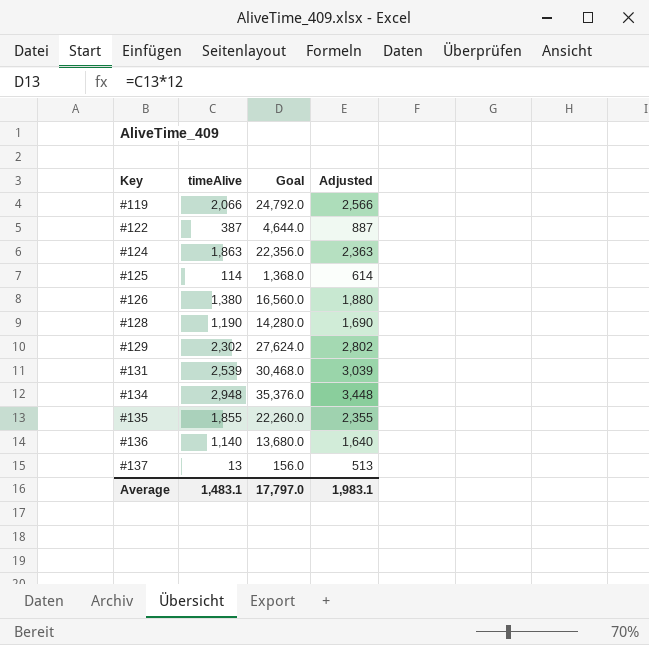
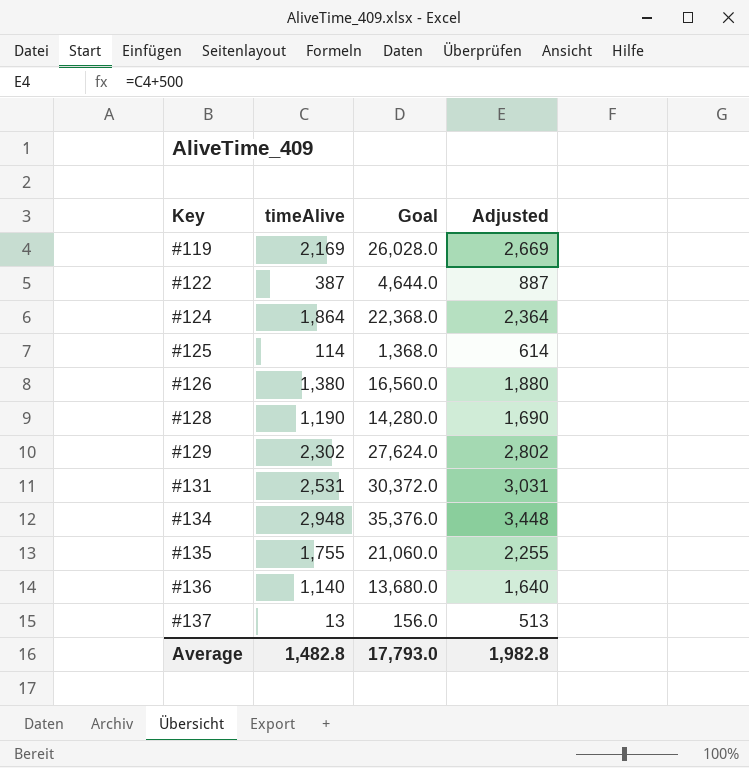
#119 | timeAlive: 2,066 -> 2,169
#119 | Goal: 24,792.0 -> 26,028.0
#119 | Adjusted: 2,566 -> 2,669
#124 | timeAlive: 1,863 -> 1,864
#124 | Goal: 22,356.0 -> 22,368.0
#124 | Adjusted: 2,363 -> 2,364
#131 | timeAlive: 2,539 -> 2,531
#131 | Goal: 30,468.0 -> 30,372.0
#131 | Adjusted: 3,039 -> 3,031
#135 | timeAlive: 1,855 -> 1,755
#135 | Goal: 22,260.0 -> 21,060.0
#135 | Adjusted: 2,355 -> 2,255
Average | timeAlive: 1,483.1 -> 1,482.8
Average | Goal: 17,797.0 -> 17,793.0
Average | Adjusted: 1,983.1 -> 1,982.8

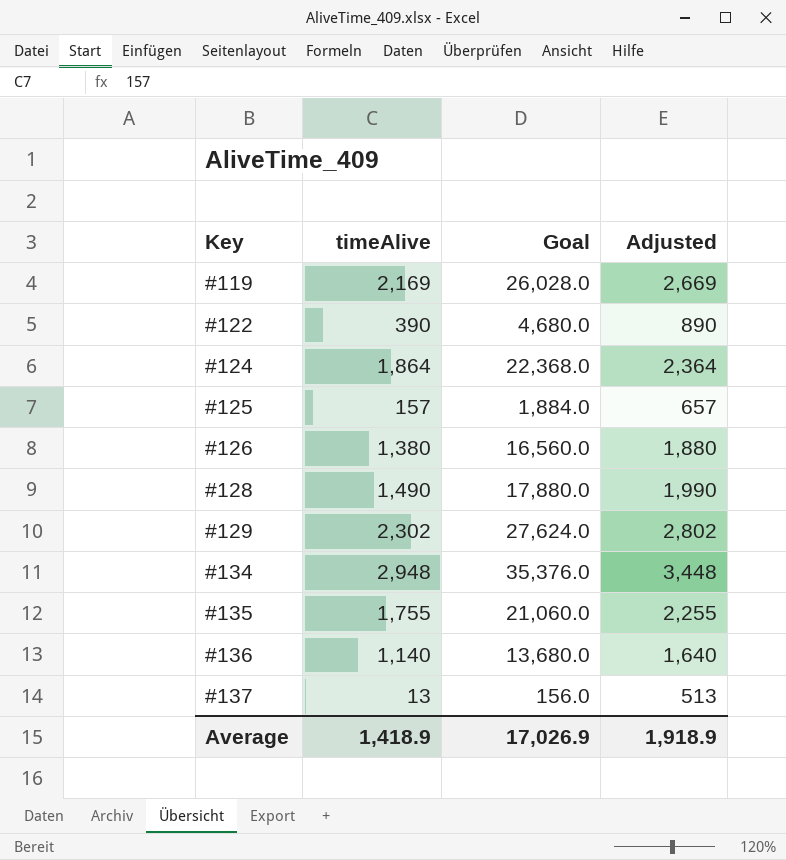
row #131: 2,531 | 30,372.0 | 3,031 -> none
#122 | timeAlive: 387 -> 390
#122 | Goal: 4,644.0 -> 4,680.0
#122 | Adjusted: 887 -> 890
#125 | timeAlive: 114 -> 157
#125 | Goal: 1,368.0 -> 1,884.0
#125 | Adjusted: 614 -> 657
#128 | timeAlive: 1,190 -> 1,490
#128 | Goal: 14,280.0 -> 17,880.0
#128 | Adjusted: 1,690 -> 1,990
Average | timeAlive: 1,482.8 -> 1,418.9
Average | Goal: 17,793.0 -> 17,026.9
Average | Adjusted: 1,982.8 -> 1,918.9

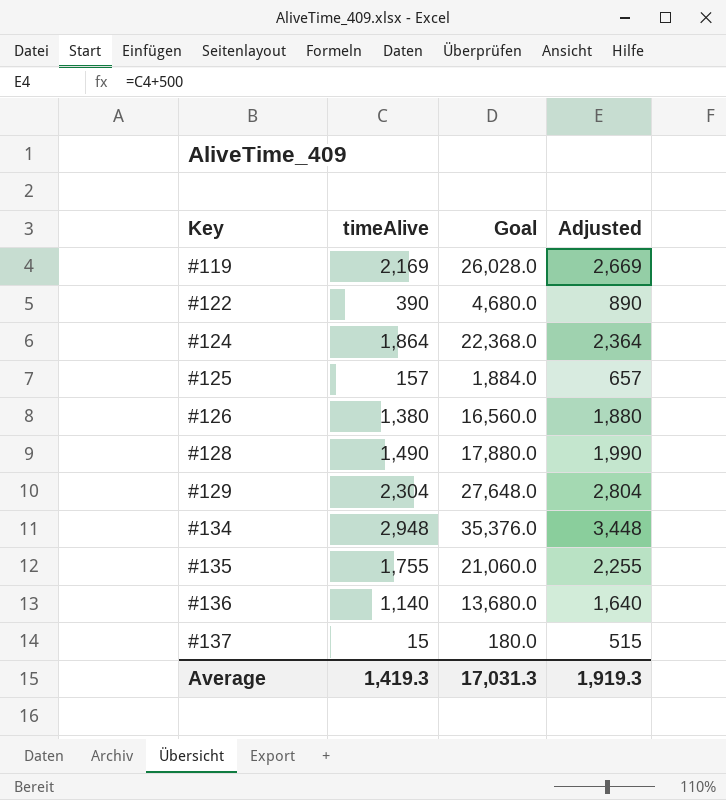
#129 | timeAlive: 2,302 -> 2,304
#129 | Goal: 27,624.0 -> 27,648.0
#129 | Adjusted: 2,802 -> 2,804
#137 | timeAlive: 13 -> 15
#137 | Goal: 156.0 -> 180.0
#137 | Adjusted: 513 -> 515
Average | timeAlive: 1,418.9 -> 1,419.3
Average | Goal: 17,026.9 -> 17,031.3
Average | Adjusted: 1,918.9 -> 1,919.3

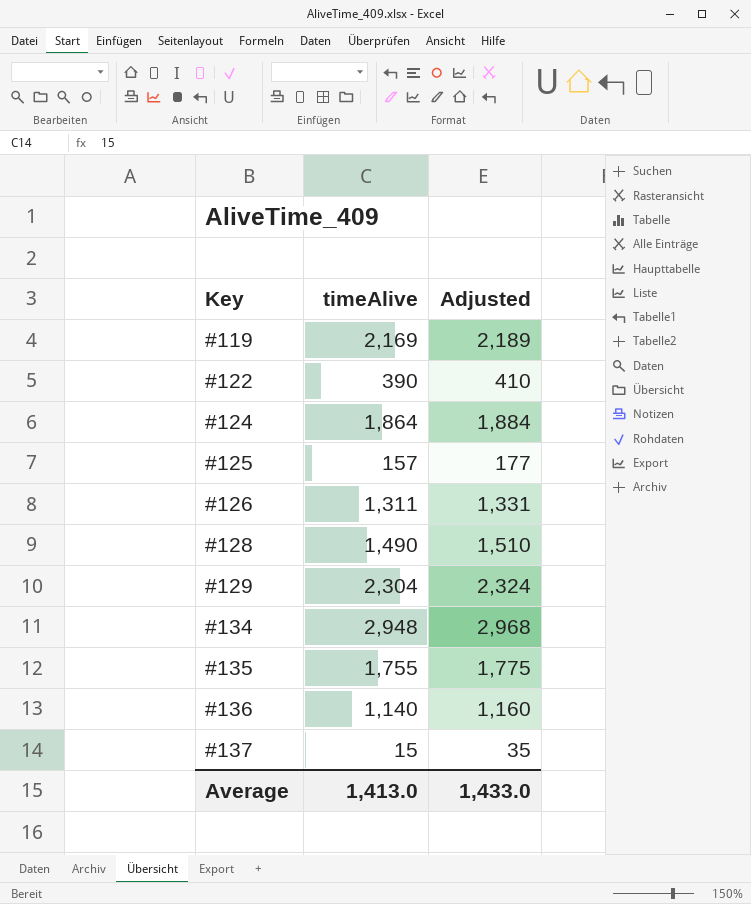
column Goal | formula: [timeAlive] * 12 -> none
column Adjusted | formula: [timeAlive] + 500 -> [timeAlive] + 20
#126 | timeAlive: 1,380 -> 1,311
Average | timeAlive: 1,419.3 -> 1,413.0
Average | Adjusted: 1,919.3 -> 1,433.0

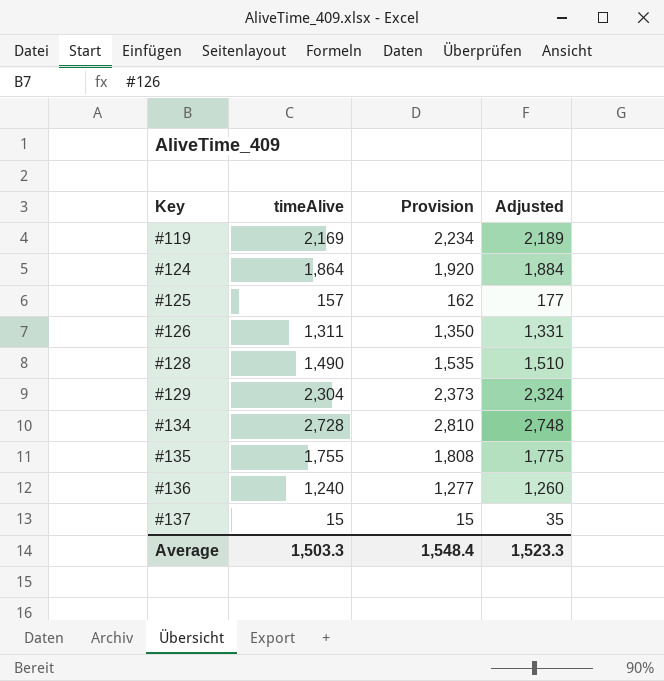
column Provision | formula: none -> [timeAlive] * 1.03
row #122: 390 | 410 -> none
#134 | timeAlive: 2,948 -> 2,728
#134 | Adjusted: 2,968 -> 2,748
#136 | timeAlive: 1,140 -> 1,240
#136 | Adjusted: 1,160 -> 1,260
Average | timeAlive: 1,413.0 -> 1,503.3
Average | Adjusted: 1,433.0 -> 1,523.3

